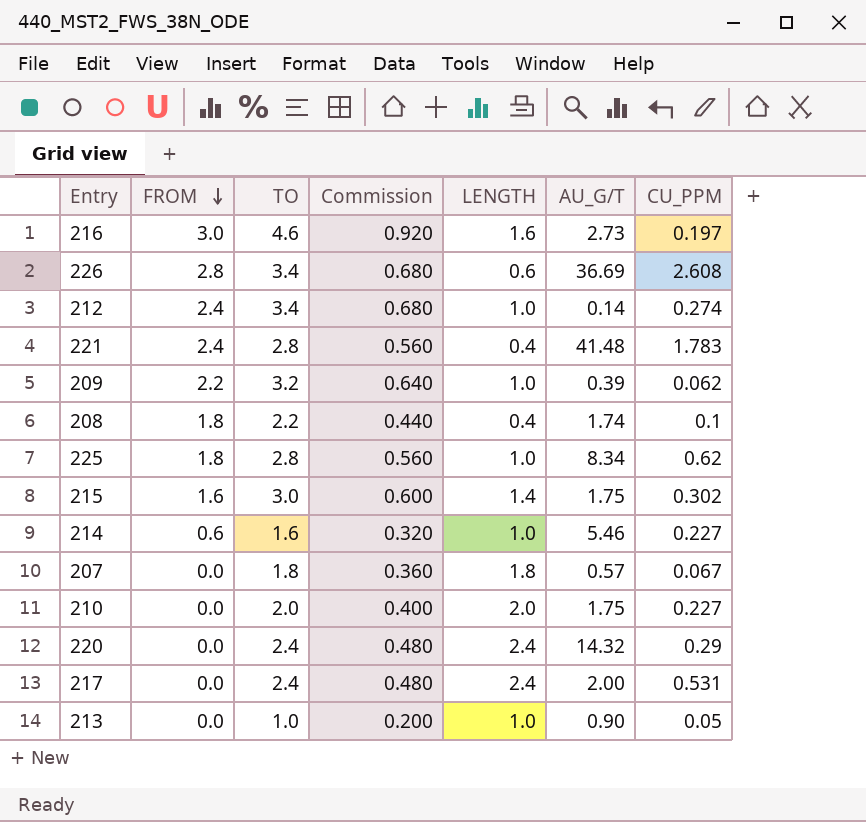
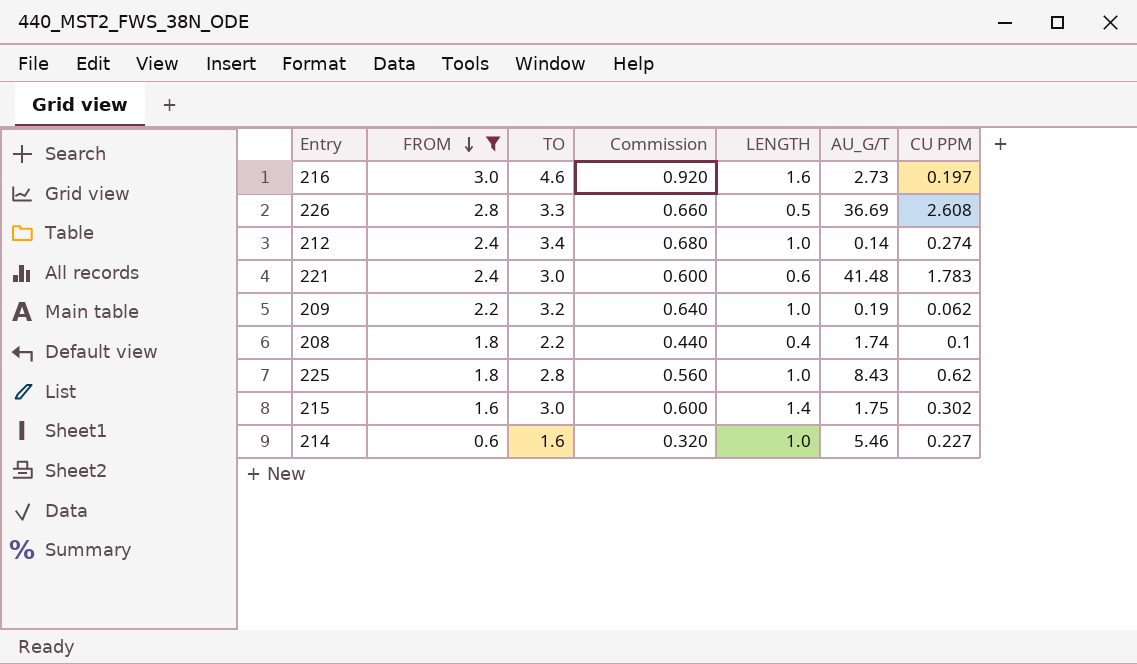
filter: none -> FROM != 0.0
column name: CU_PPM -> CU PPM
226 | TO: 3.4 -> 3.3
226 | Commission: 0.680 -> 0.660
226 | LENGTH: 0.6 -> 0.5
221 | TO: 2.8 -> 3.0
221 | Commission: 0.560 -> 0.600
221 | LENGTH: 0.4 -> 0.6
209 | AU_G/T: 0.39 -> 0.19
225 | AU_G/T: 8.34 -> 8.43

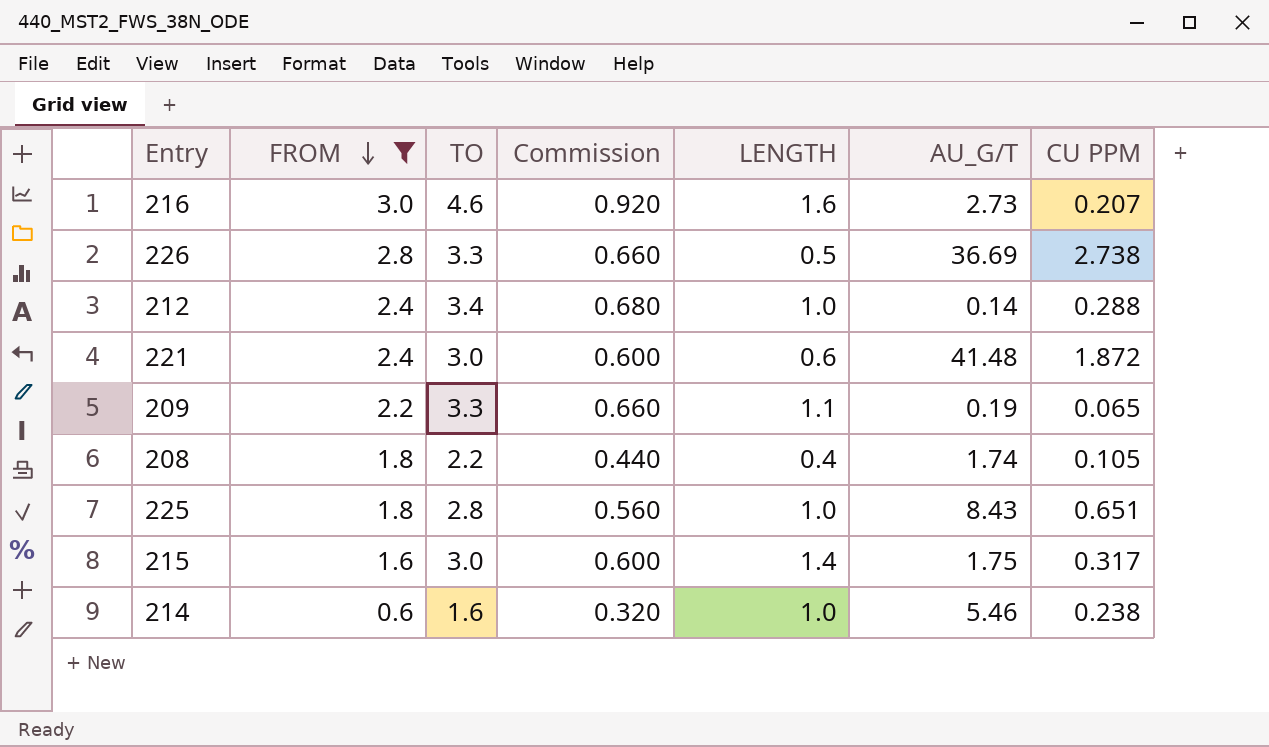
216 | CU PPM: 0.197 -> 0.207
226 | CU PPM: 2.608 -> 2.738
212 | CU PPM: 0.274 -> 0.288
221 | CU PPM: 1.783 -> 1.872
209 | TO: 3.2 -> 3.3
209 | Commission: 0.640 -> 0.660
209 | LENGTH: 1.0 -> 1.1
209 | CU PPM: 0.062 -> 0.065
208 | CU PPM: 0.1 -> 0.105
225 | CU PPM: 0.62 -> 0.651
215 | CU PPM: 0.302 -> 0.317
214 | CU PPM: 0.227 -> 0.238

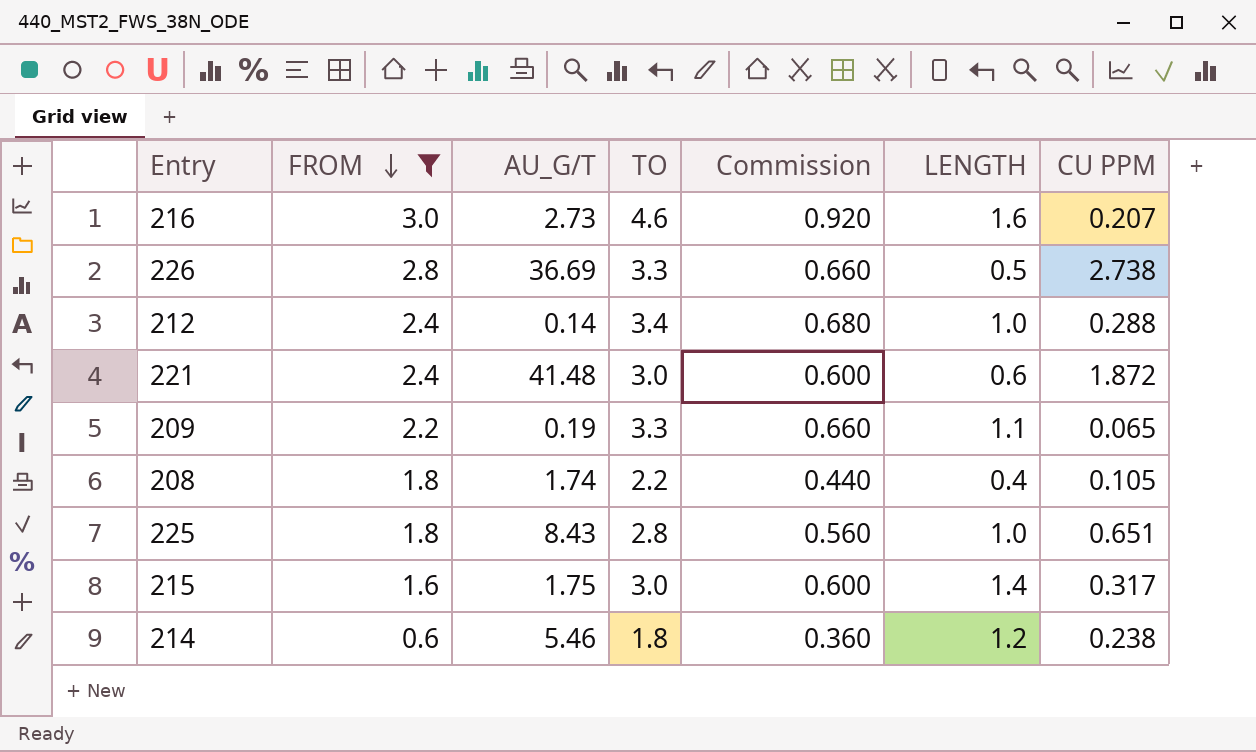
column AU_G/T | position: 6 -> 3
214 | TO: 1.6 -> 1.8
214 | Commission: 0.320 -> 0.360
214 | LENGTH: 1.0 -> 1.2

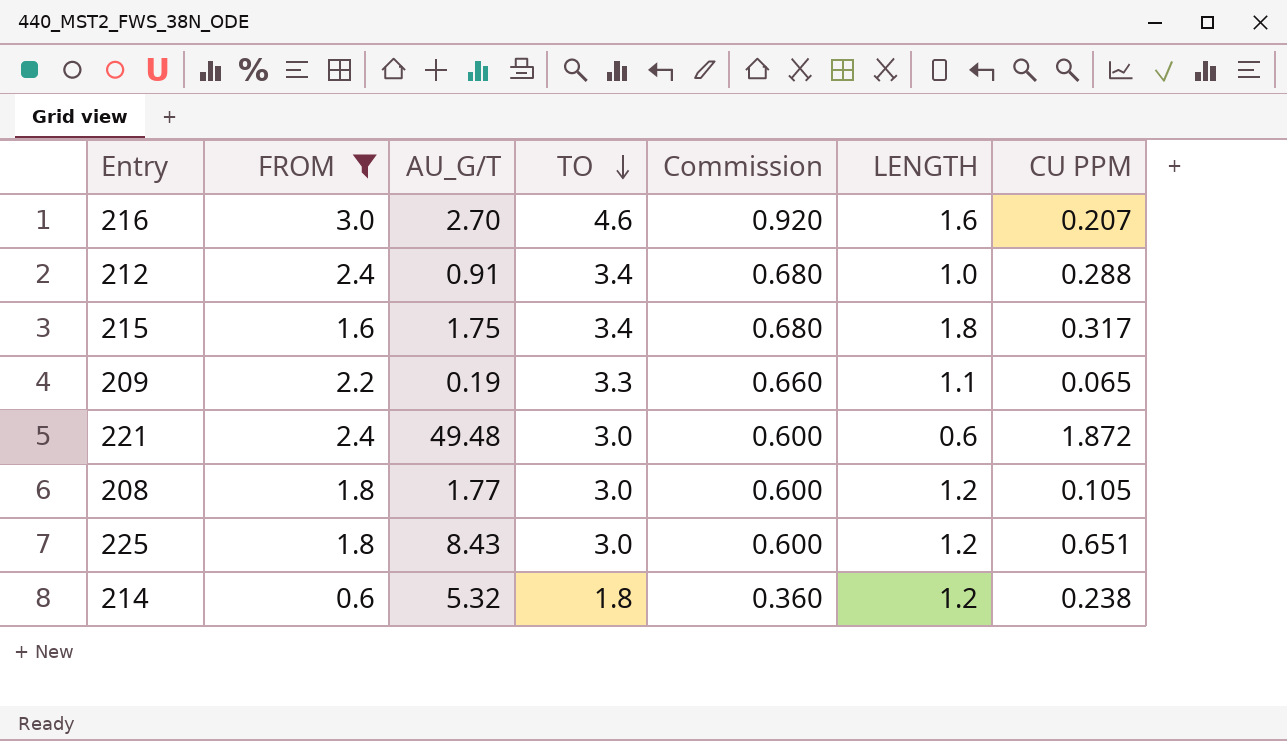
row order: FROM descending -> TO descending
row 226: 2.8 | 36.69 | 3.3 | 0.660 | 0.5 | 2.738 -> none
216 | AU_G/T: 2.73 -> 2.70
212 | AU_G/T: 0.14 -> 0.91
215 | TO: 3.0 -> 3.4
215 | Commission: 0.600 -> 0.680
215 | LENGTH: 1.4 -> 1.8
221 | AU_G/T: 41.48 -> 49.48
208 | AU_G/T: 1.74 -> 1.77
208 | TO: 2.2 -> 3.0
208 | Commission: 0.440 -> 0.600
208 | LENGTH: 0.4 -> 1.2
225 | TO: 2.8 -> 3.0
225 | Commission: 0.560 -> 0.600
225 | LENGTH: 1.0 -> 1.2
214 | AU_G/T: 5.46 -> 5.32

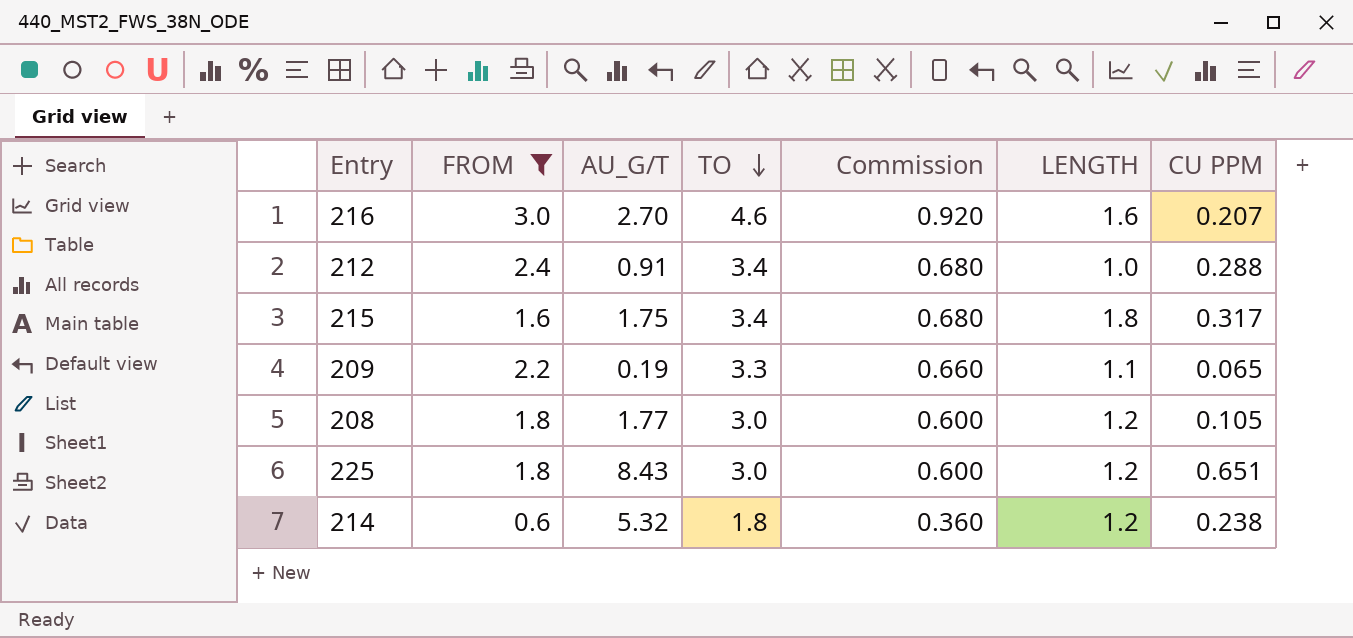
row 221: 2.4 | 49.48 | 3.0 | 0.600 | 0.6 | 1.872 -> none

